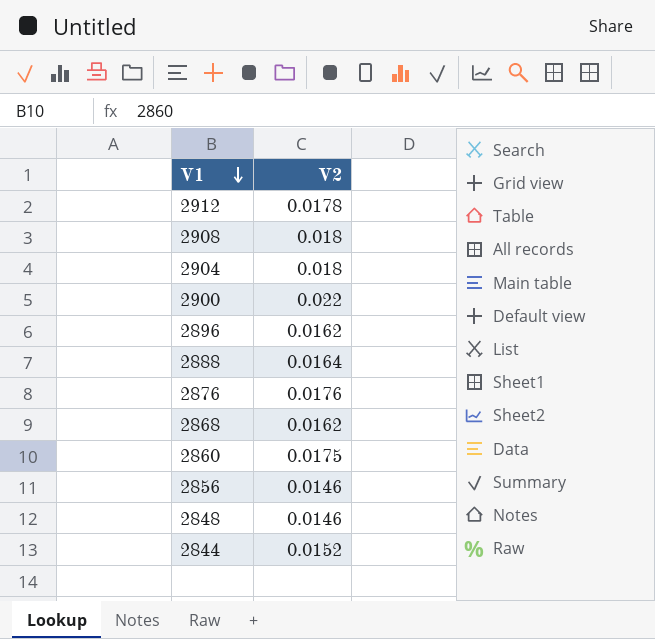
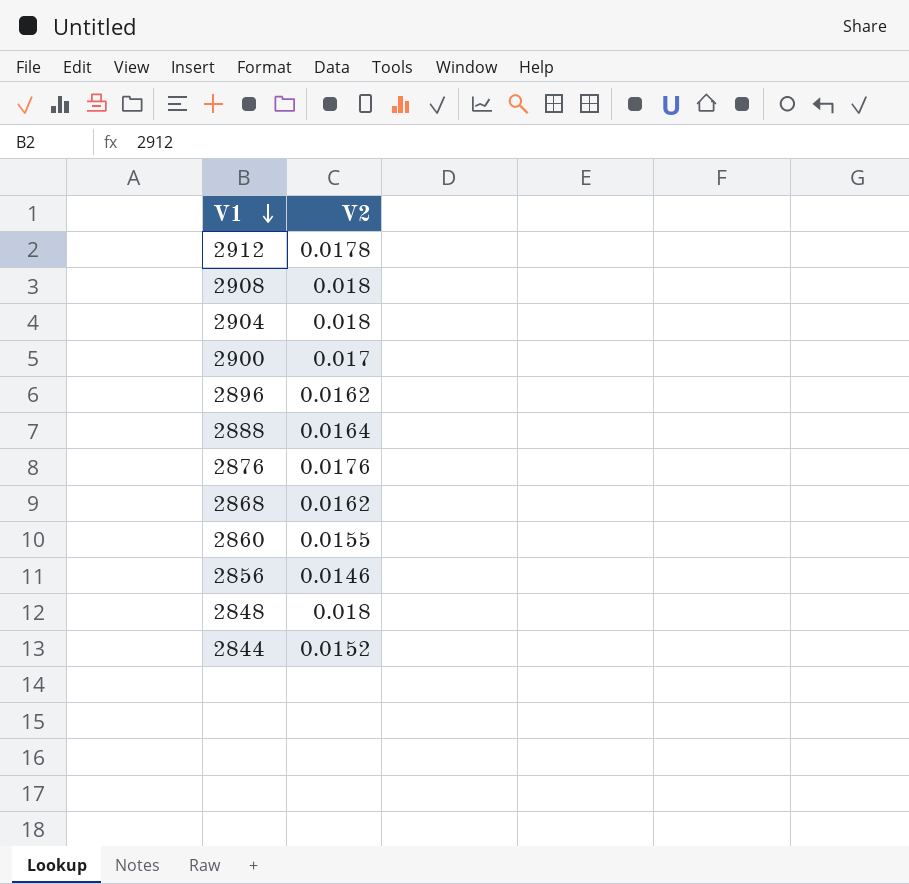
2900 | V2: 0.022 -> 0.017
2860 | V2: 0.0175 -> 0.0155
2848 | V2: 0.0146 -> 0.018

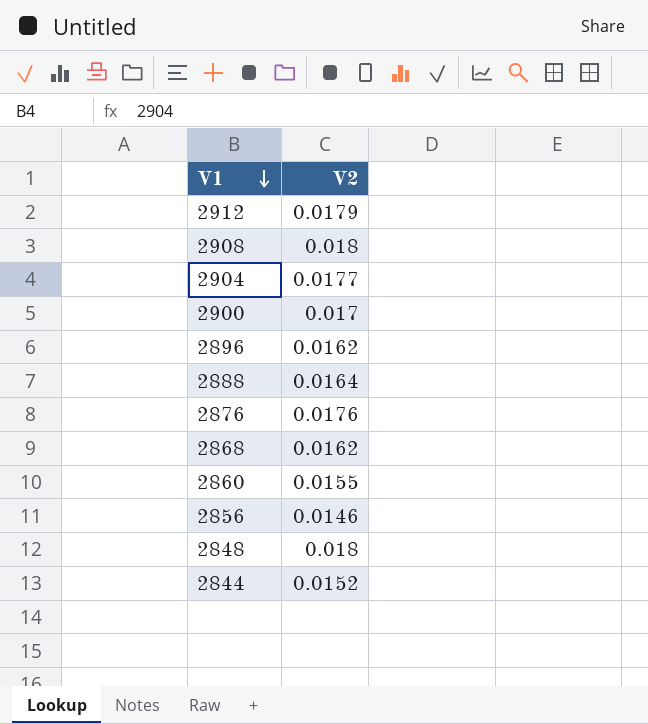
2912 | V2: 0.0178 -> 0.0179
2904 | V2: 0.018 -> 0.0177

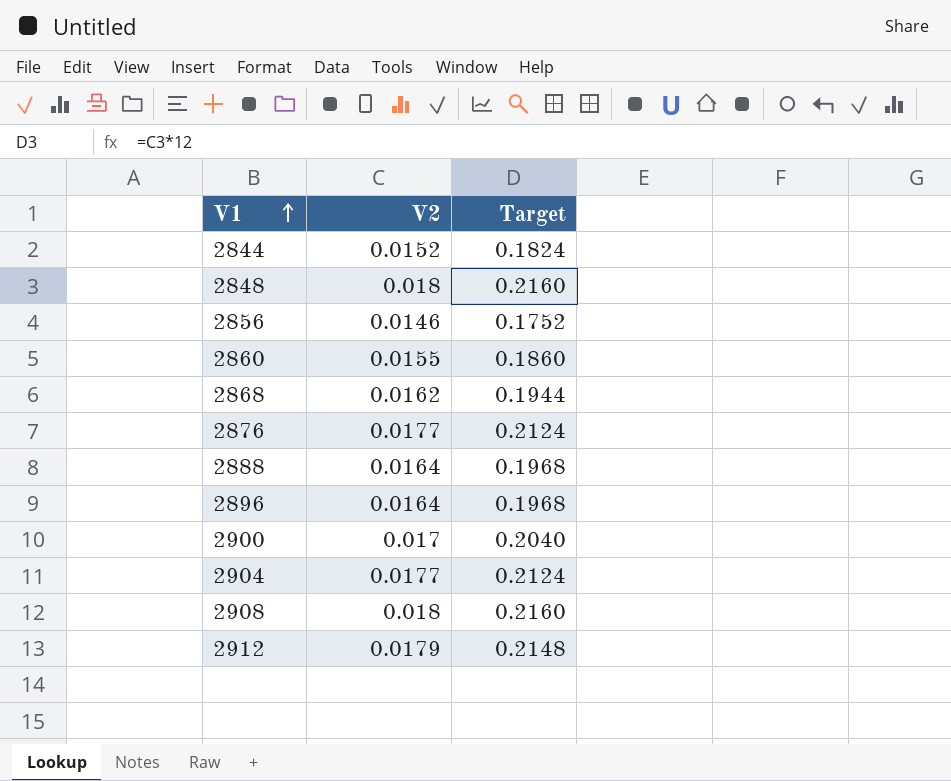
row order: V1 descending -> V1 ascending
column Target | formula: none -> [V2] * 12
2876 | V2: 0.0176 -> 0.0177
2896 | V2: 0.0162 -> 0.0164

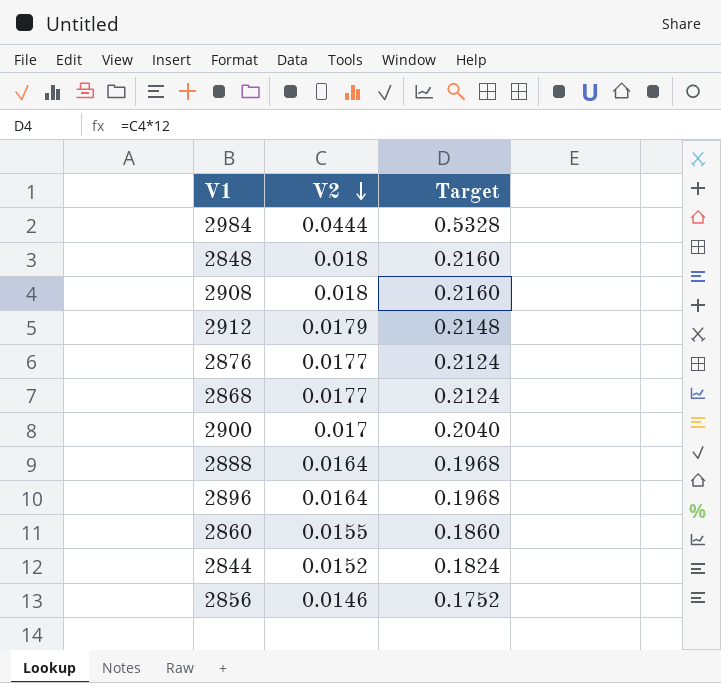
row order: V1 ascending -> V2 descending
row 2904: 0.0177 | 0.2124 -> none
row 2984: none -> 0.0444 | 0.5328
2868 | V2: 0.0162 -> 0.0177
2868 | Target: 0.1944 -> 0.2124

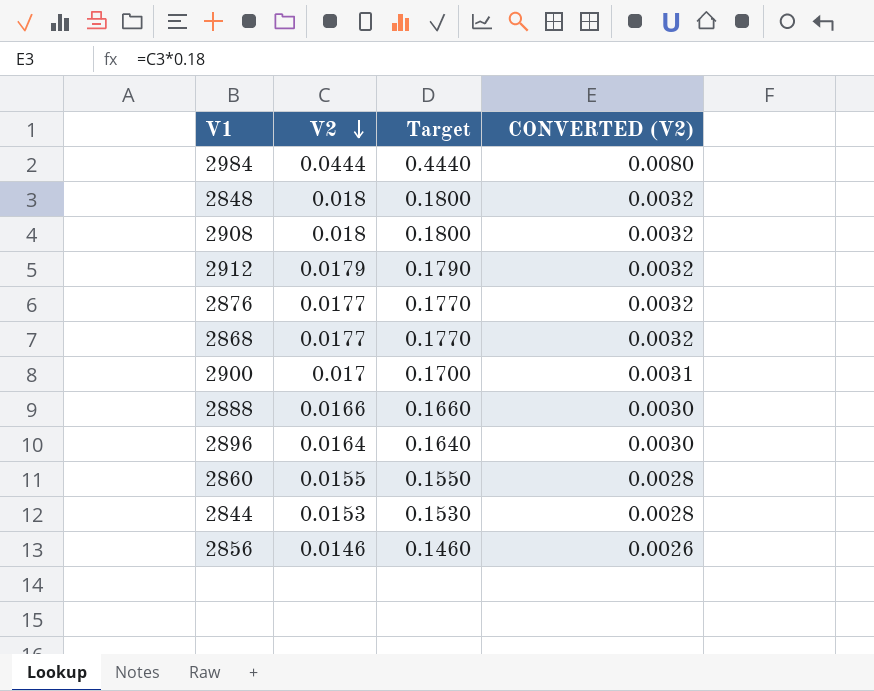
column Target | formula: [V2] * 12 -> [V2] * 10
column CONVERTED (V2) | formula: none -> [V2] * 0.18
2888 | V2: 0.0164 -> 0.0166
2844 | V2: 0.0152 -> 0.0153

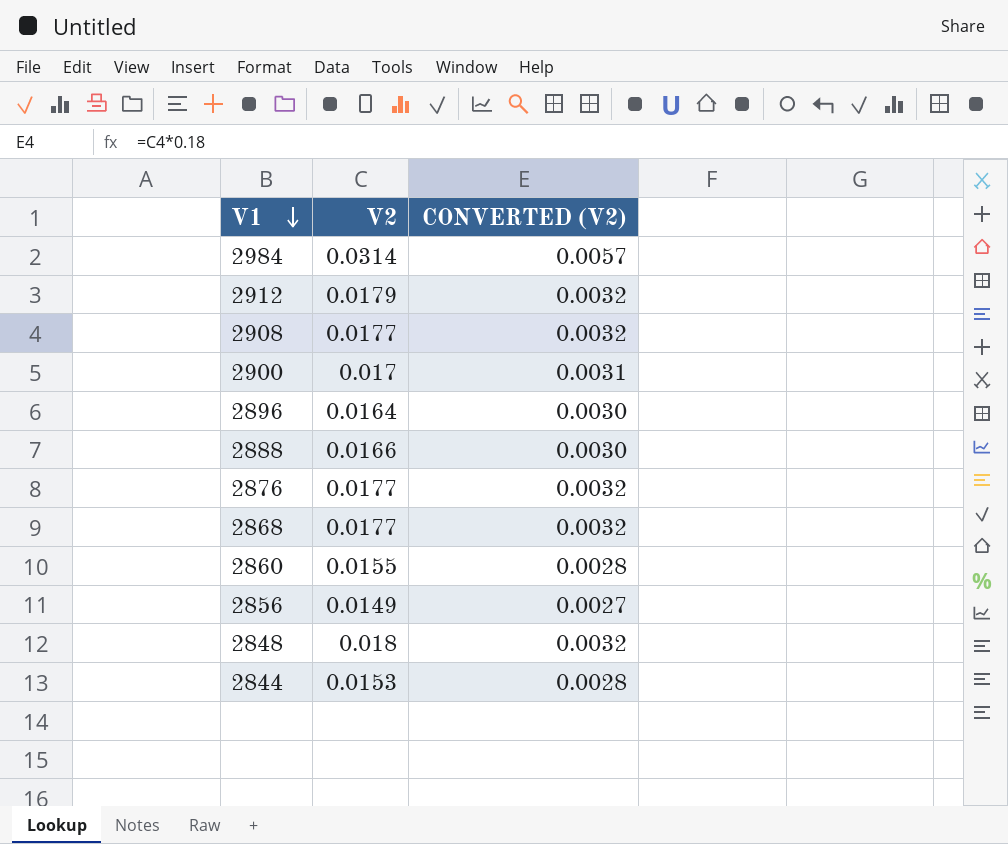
row order: V2 descending -> V1 descending
column Target | formula: [V2] * 10 -> none
2984 | V2: 0.0444 -> 0.0314
2984 | CONVERTED (V2): 0.0080 -> 0.0057
2908 | V2: 0.018 -> 0.0177
2856 | V2: 0.0146 -> 0.0149
2856 | CONVERTED (V2): 0.0026 -> 0.0027

